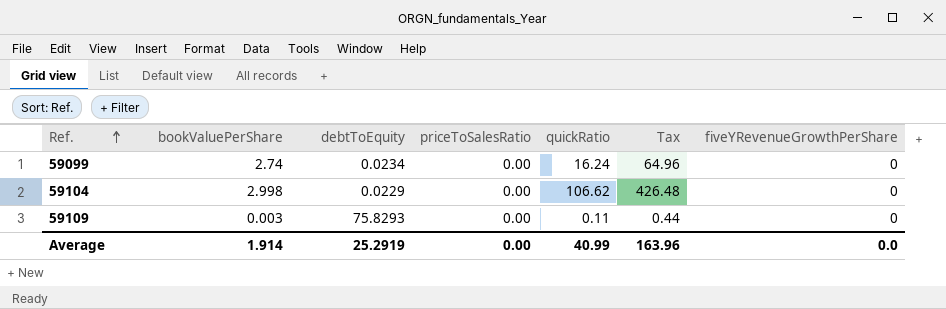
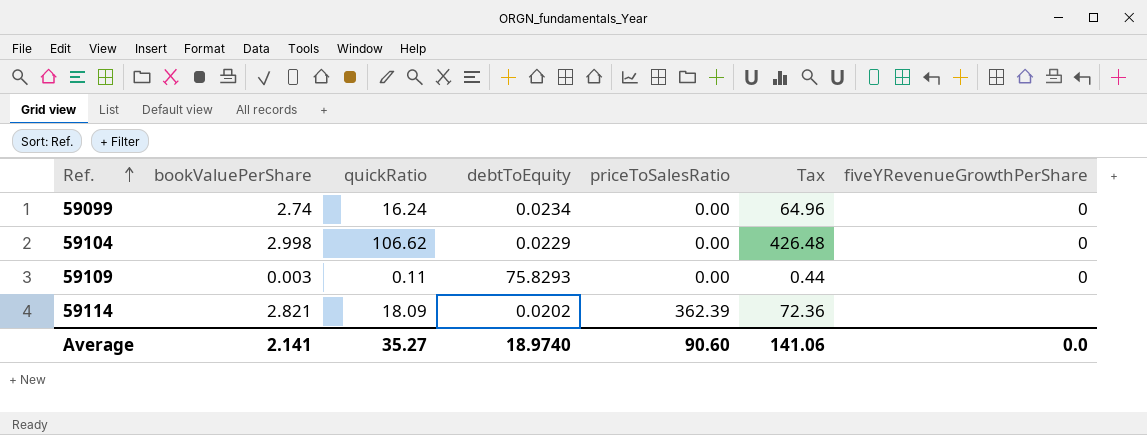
column quickRatio | position: 5 -> 3
row 59114: none -> 2.821 | 18.09 | 0.0202 | 362.39 | 72.36 | none
Average | bookValuePerShare: 1.914 -> 2.141
Average | quickRatio: 40.99 -> 35.27
Average | debtToEquity: 25.2919 -> 18.9740
Average | priceToSalesRatio: 0.00 -> 90.60
Average | Tax: 163.96 -> 141.06

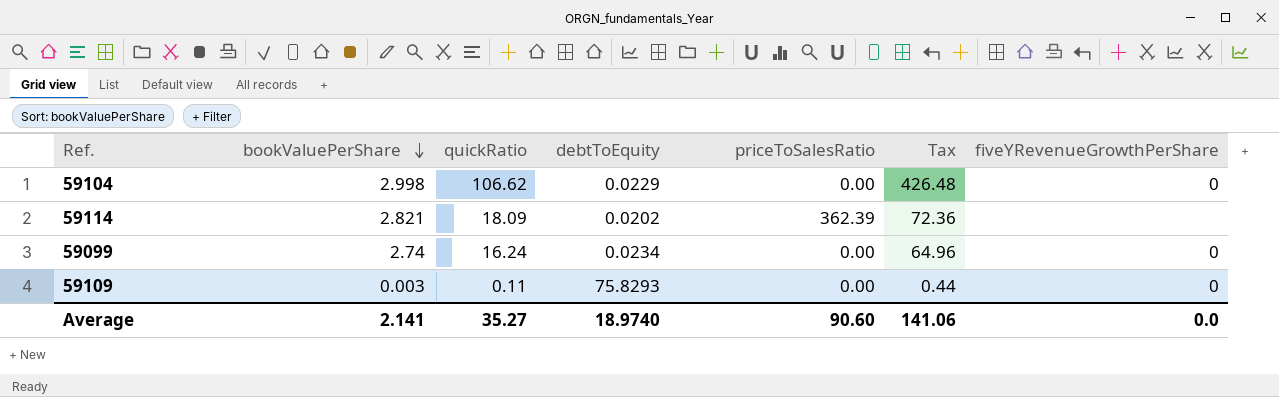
row order: Ref. ascending -> bookValuePerShare descending

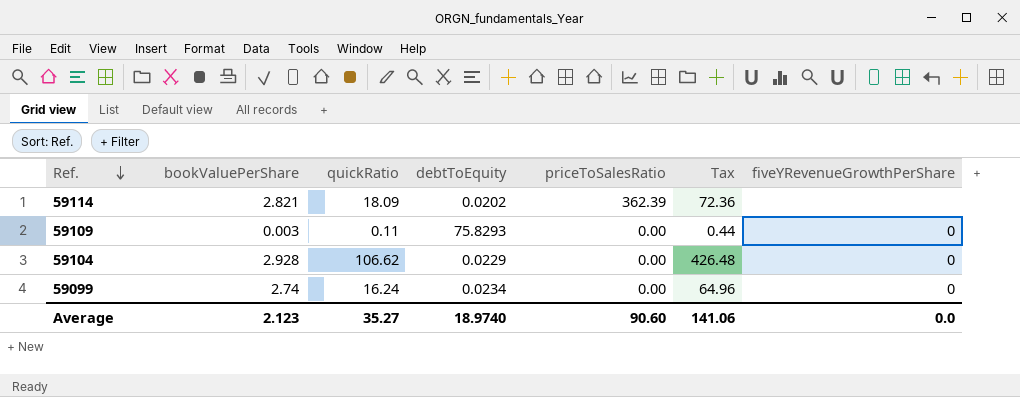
row order: bookValuePerShare descending -> Ref. descending
59104 | bookValuePerShare: 2.998 -> 2.928
Average | bookValuePerShare: 2.141 -> 2.123

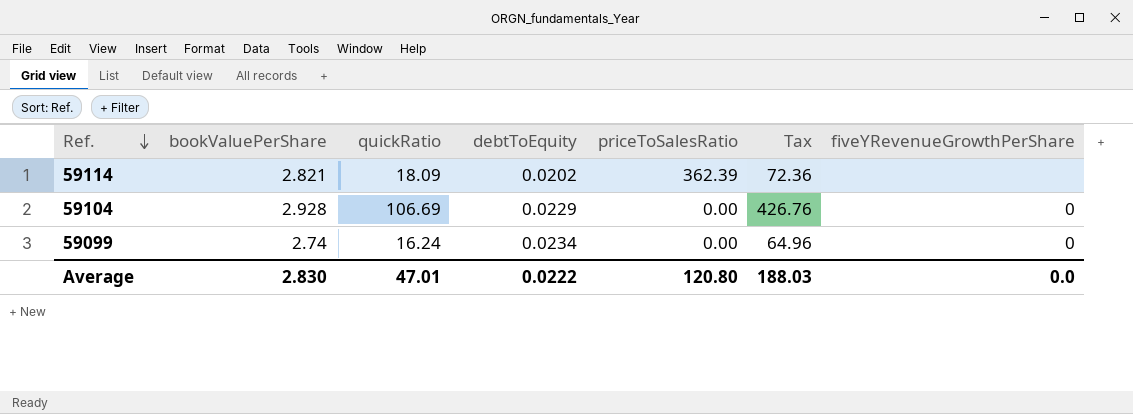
row 59109: 0.003 | 0.11 | 75.8293 | 0.00 | 0.44 | 0 -> none
59104 | quickRatio: 106.62 -> 106.69
59104 | Tax: 426.48 -> 426.76
Average | bookValuePerShare: 2.123 -> 2.830
Average | quickRatio: 35.27 -> 47.01
Average | debtToEquity: 18.9740 -> 0.0222
Average | priceToSalesRatio: 90.60 -> 120.80
Average | Tax: 141.06 -> 188.03

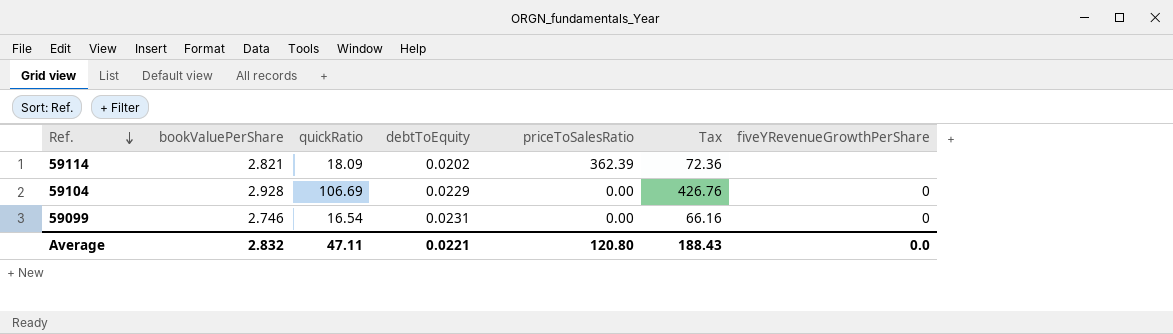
59099 | bookValuePerShare: 2.74 -> 2.746
59099 | quickRatio: 16.24 -> 16.54
59099 | debtToEquity: 0.0234 -> 0.0231
59099 | Tax: 64.96 -> 66.16
Average | bookValuePerShare: 2.830 -> 2.832
Average | quickRatio: 47.01 -> 47.11
Average | debtToEquity: 0.0222 -> 0.0221
Average | Tax: 188.03 -> 188.43

